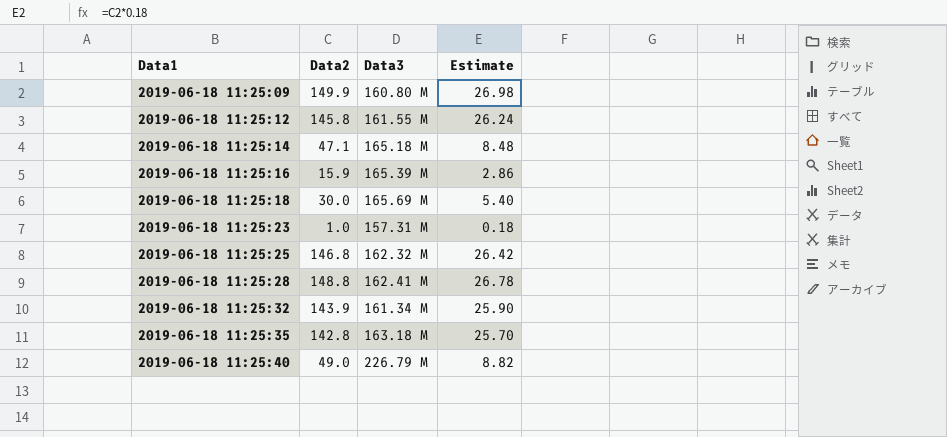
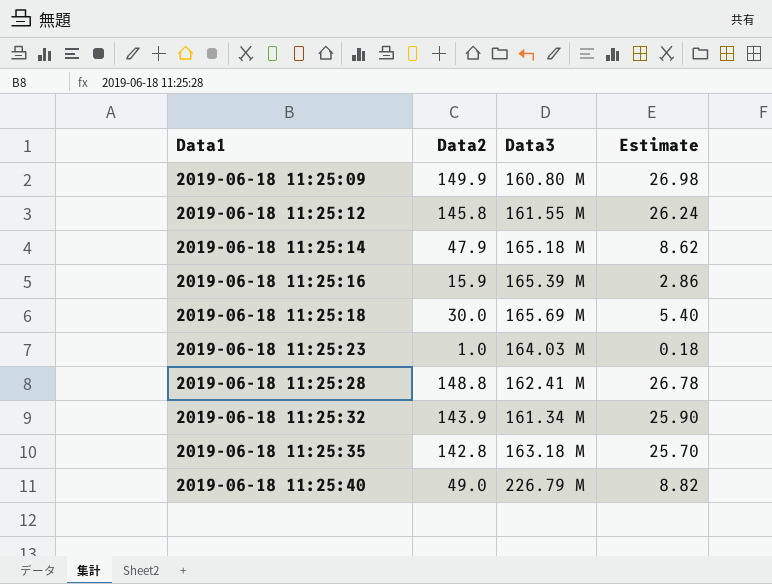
row 2019-06-18 11:25:25: 146.8 | 162.32 M | 26.42 -> none
2019-06-18 11:25:14 | Data2: 47.1 -> 47.9
2019-06-18 11:25:14 | Estimate: 8.48 -> 8.62
2019-06-18 11:25:23 | Data3: 157.31 M -> 164.03 M

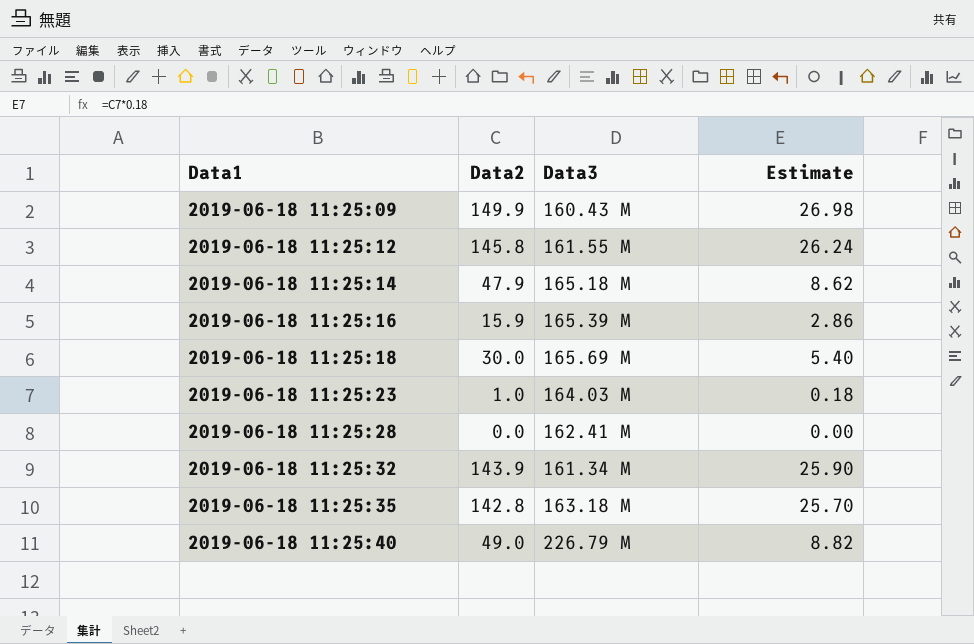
2019-06-18 11:25:09 | Data3: 160.80 M -> 160.43 M
2019-06-18 11:25:28 | Data2: 148.8 -> 0.0
2019-06-18 11:25:28 | Estimate: 26.78 -> 0.00

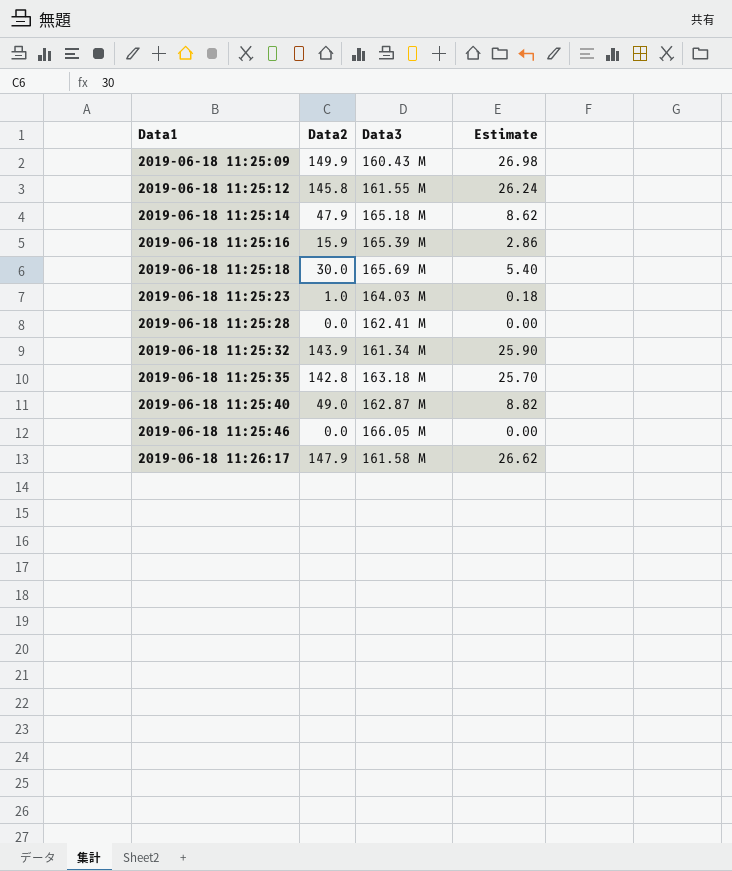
2019-06-18 11:25:40 | Data3: 226.79 M -> 162.87 M
row 2019-06-18 11:25:46: none -> 0.0 | 166.05 M | 0.00
row 2019-06-18 11:26:17: none -> 147.9 | 161.58 M | 26.62

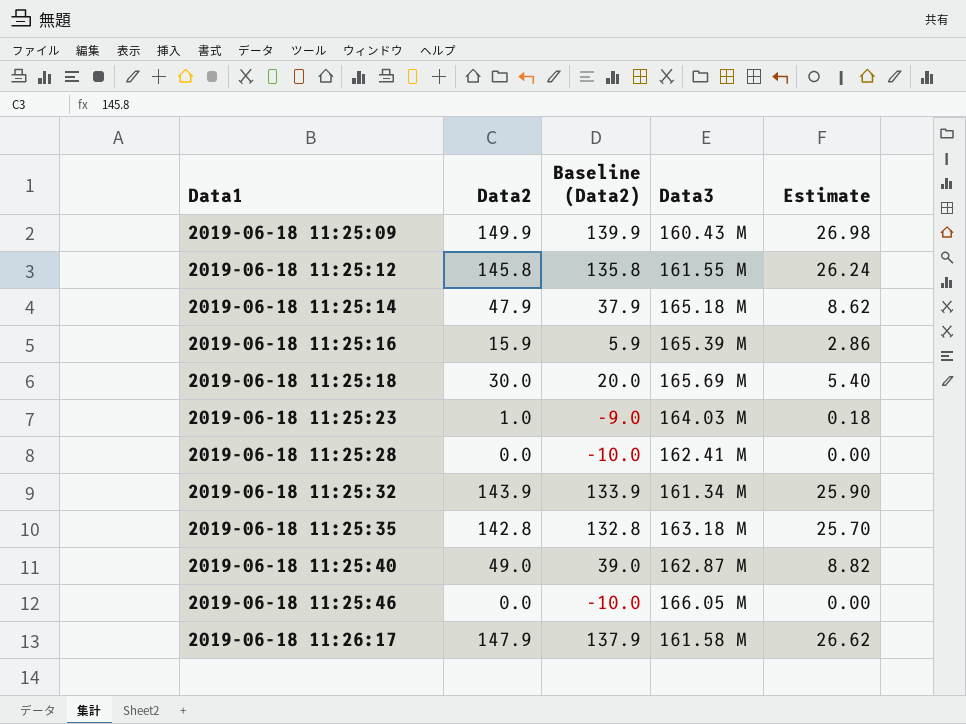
column Baseline (Data2) | formula: none -> [Data2] - 10

